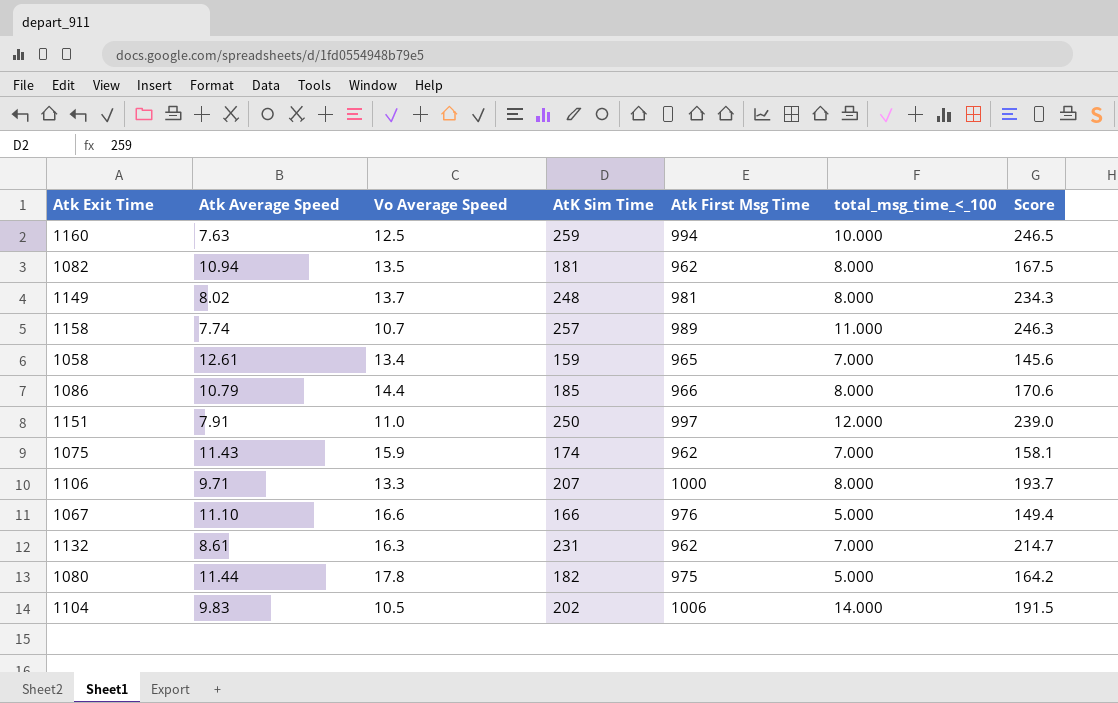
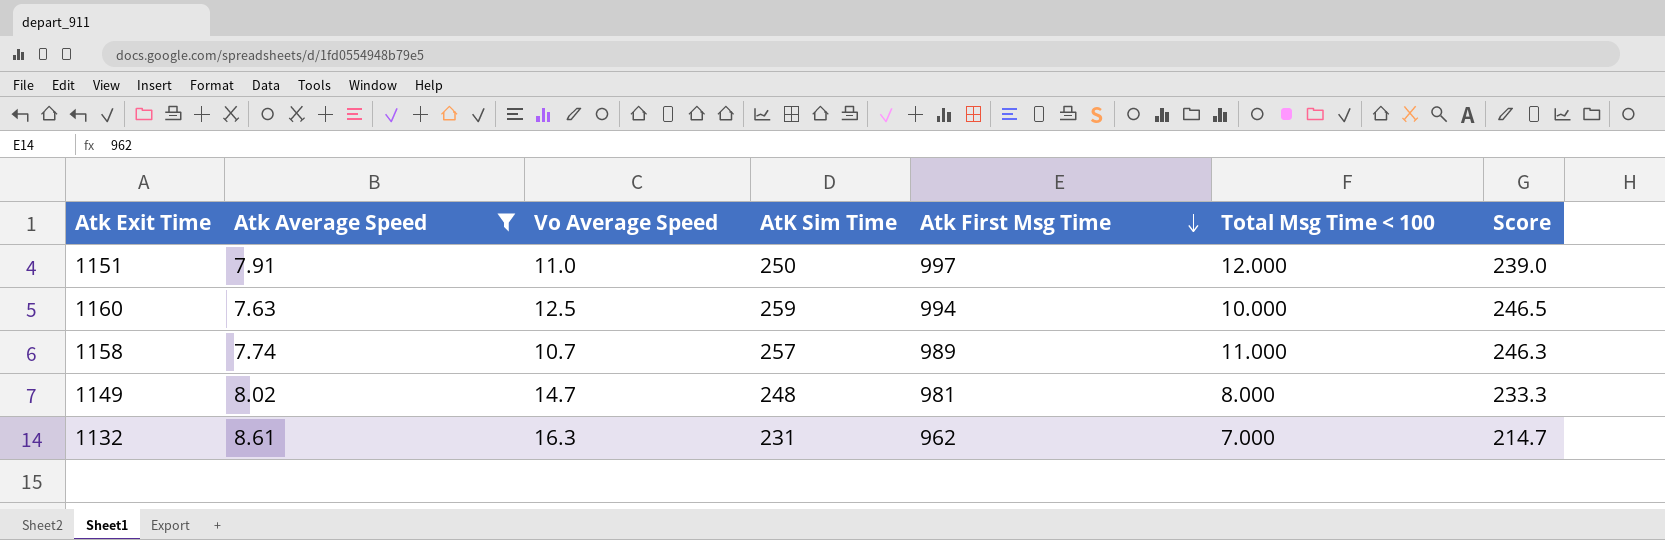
filter: none -> Atk Average Speed <= 8.61
row order: none -> Atk First Msg Time descending
column name: total_msg_time_<_100 -> Total Msg Time < 100
1149 | Vo Average Speed: 13.7 -> 14.7
1149 | Score: 234.3 -> 233.3

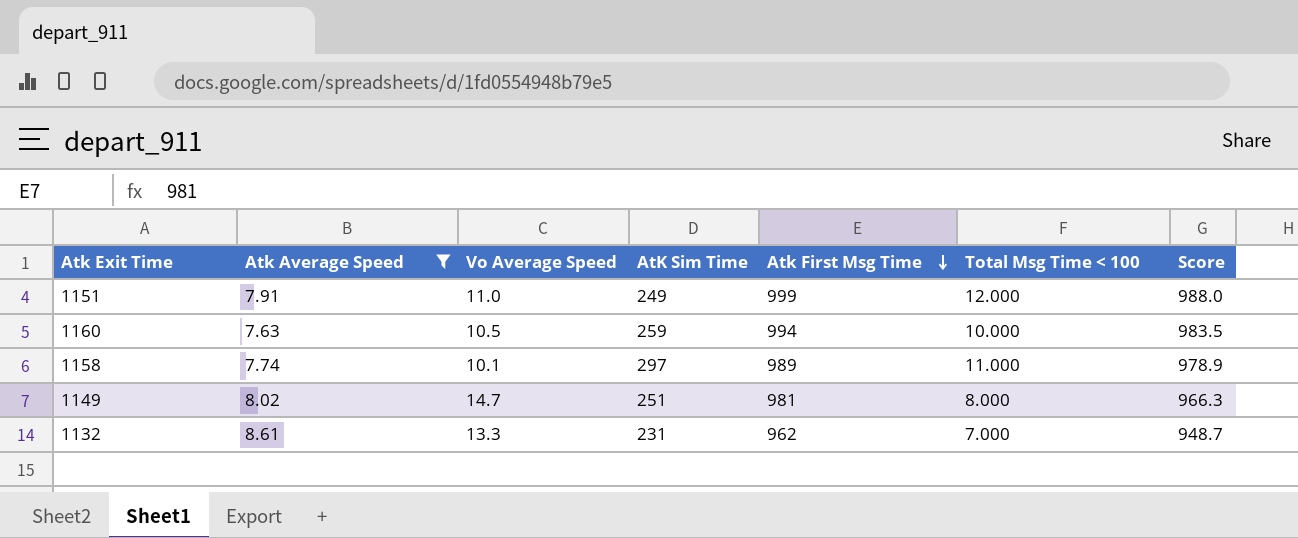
column Score | formula: [AtK Sim Time] - [Vo Average Speed] -> [Atk First Msg Time] - [Vo Average Speed]
1151 | AtK Sim Time: 250 -> 249
1151 | Atk First Msg Time: 997 -> 999
1160 | Vo Average Speed: 12.5 -> 10.5
1158 | Vo Average Speed: 10.7 -> 10.1
1158 | AtK Sim Time: 257 -> 297
1149 | AtK Sim Time: 248 -> 251
1132 | Vo Average Speed: 16.3 -> 13.3

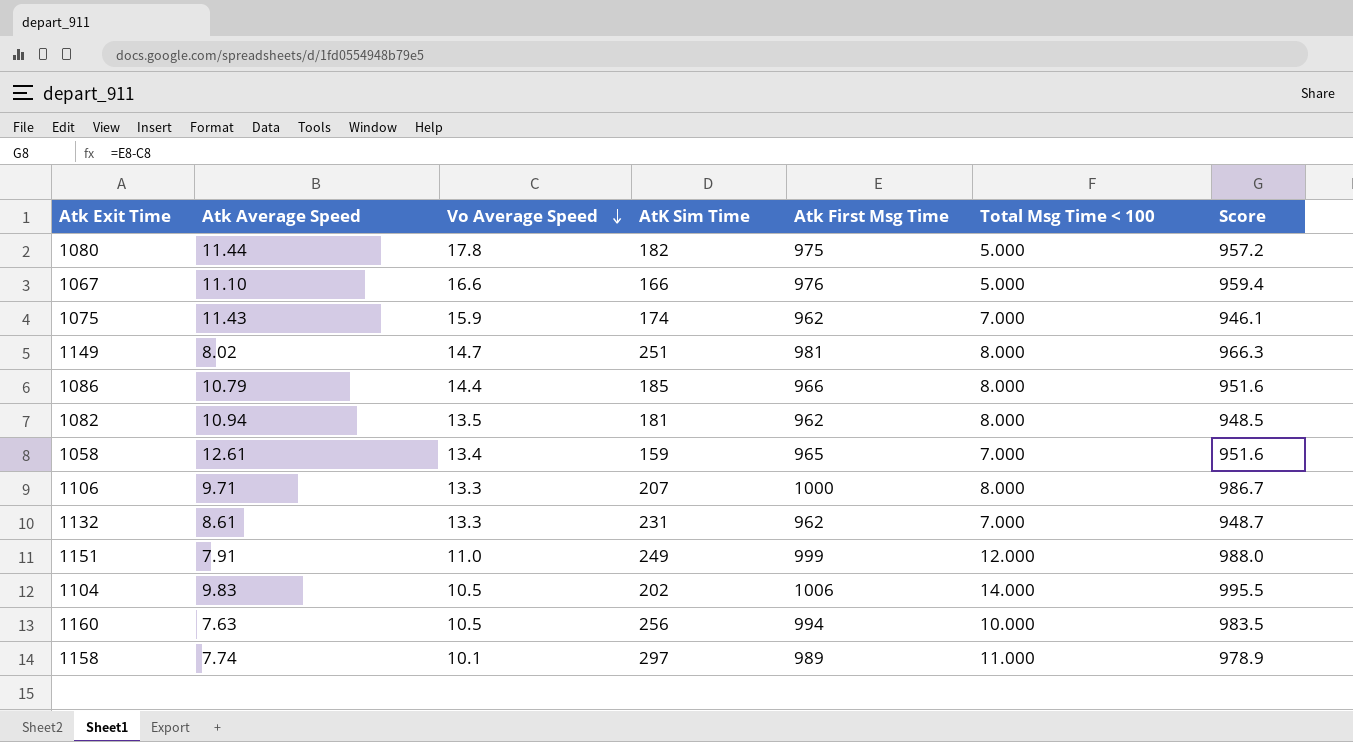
filter: Atk Average Speed <= 8.61 -> none
row order: Atk First Msg Time descending -> Vo Average Speed descending
1160 | AtK Sim Time: 259 -> 256

